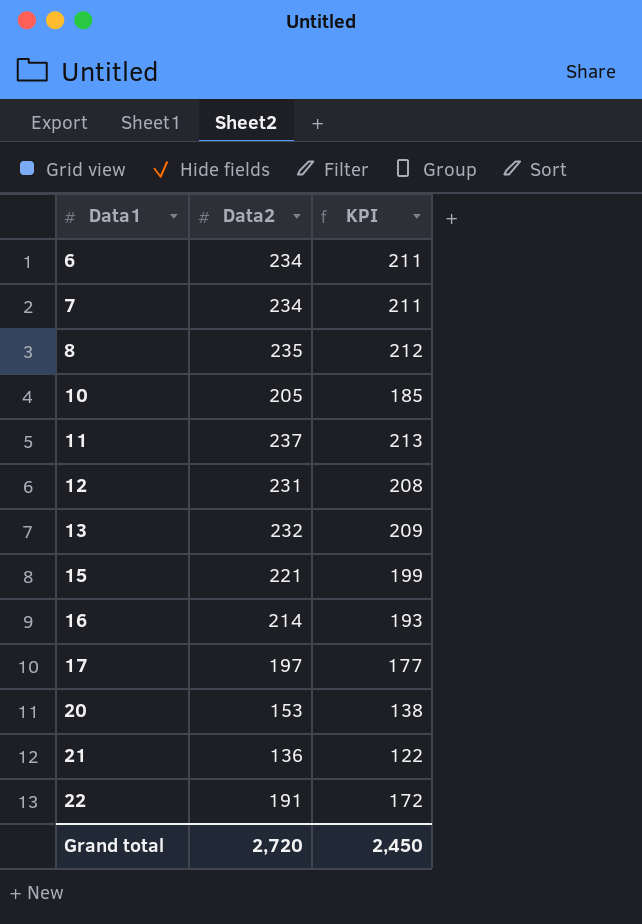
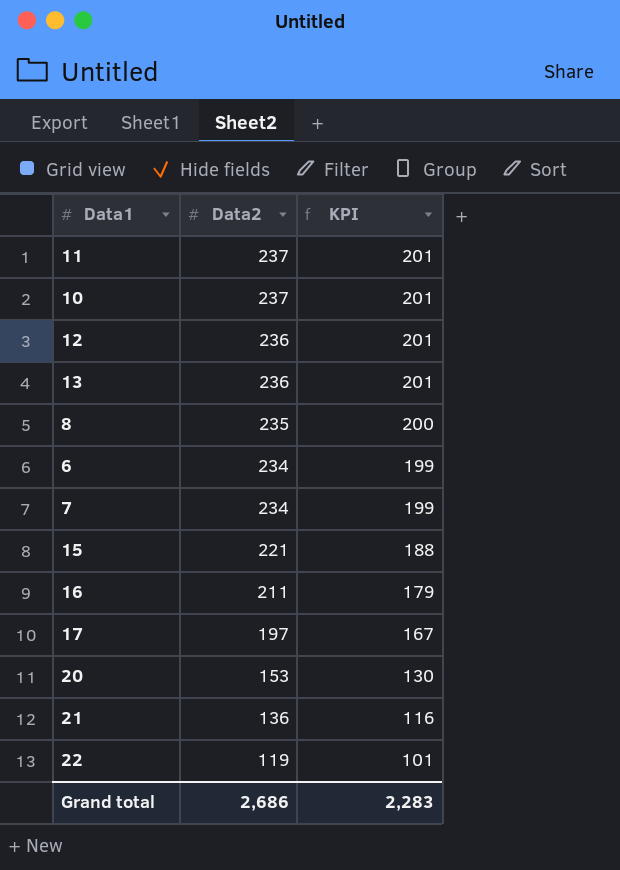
row order: Data1 ascending -> Data2 descending
column KPI | formula: [Data2] * 0.9 -> [Data2] * 0.85
10 | Data2: 205 -> 237
12 | Data2: 231 -> 236
13 | Data2: 232 -> 236
16 | Data2: 214 -> 211
22 | Data2: 191 -> 119
Grand total | Data2: 2,720 -> 2,686
Grand total | KPI: 2,450 -> 2,283

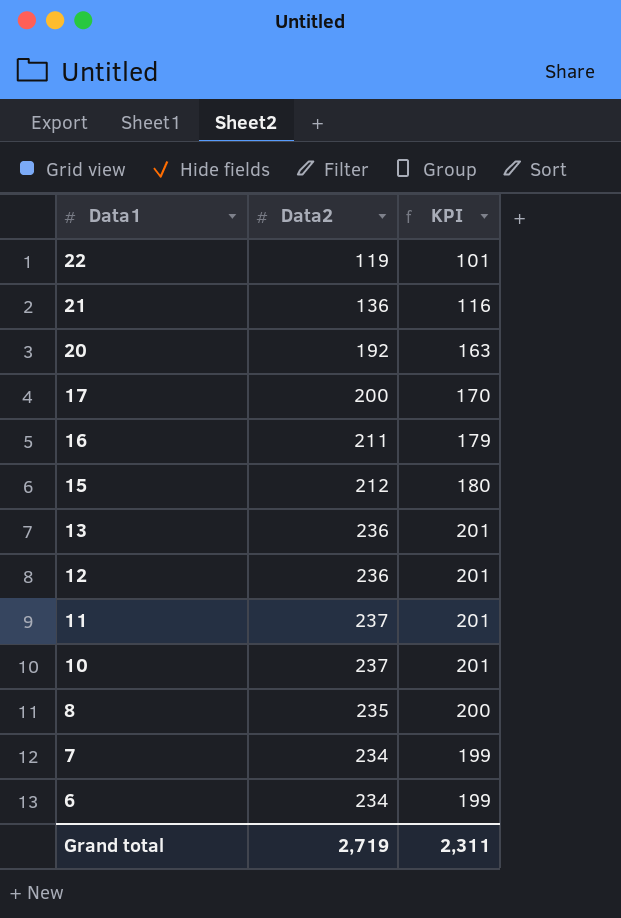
row order: Data2 descending -> Data1 descending
20 | Data2: 153 -> 192
20 | KPI: 130 -> 163
17 | Data2: 197 -> 200
17 | KPI: 167 -> 170
15 | Data2: 221 -> 212
15 | KPI: 188 -> 180
Grand total | Data2: 2,686 -> 2,719
Grand total | KPI: 2,283 -> 2,311

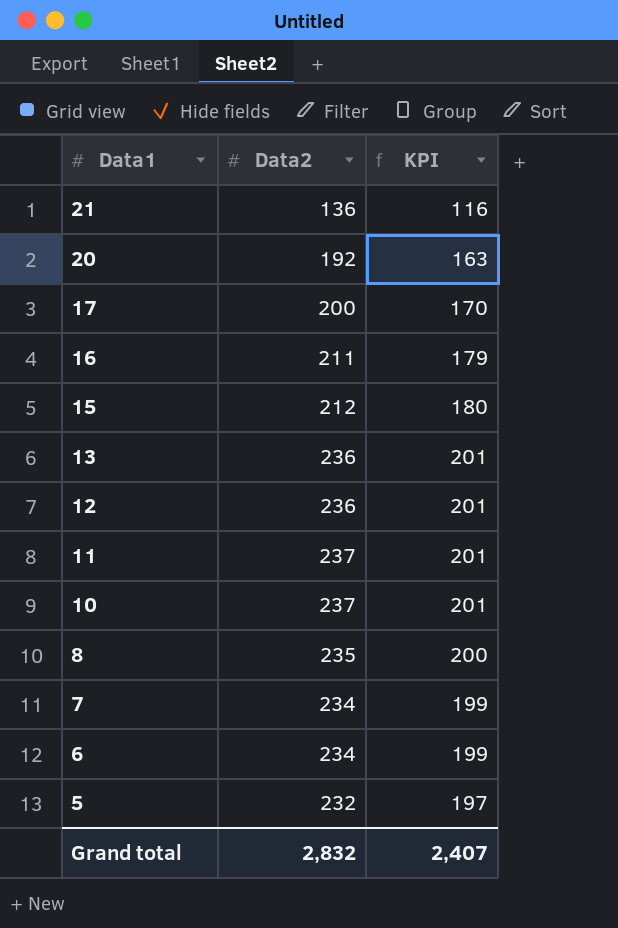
row 22: 119 | 101 -> none
row 5: none -> 232 | 197
Grand total | Data2: 2,719 -> 2,832
Grand total | KPI: 2,311 -> 2,407

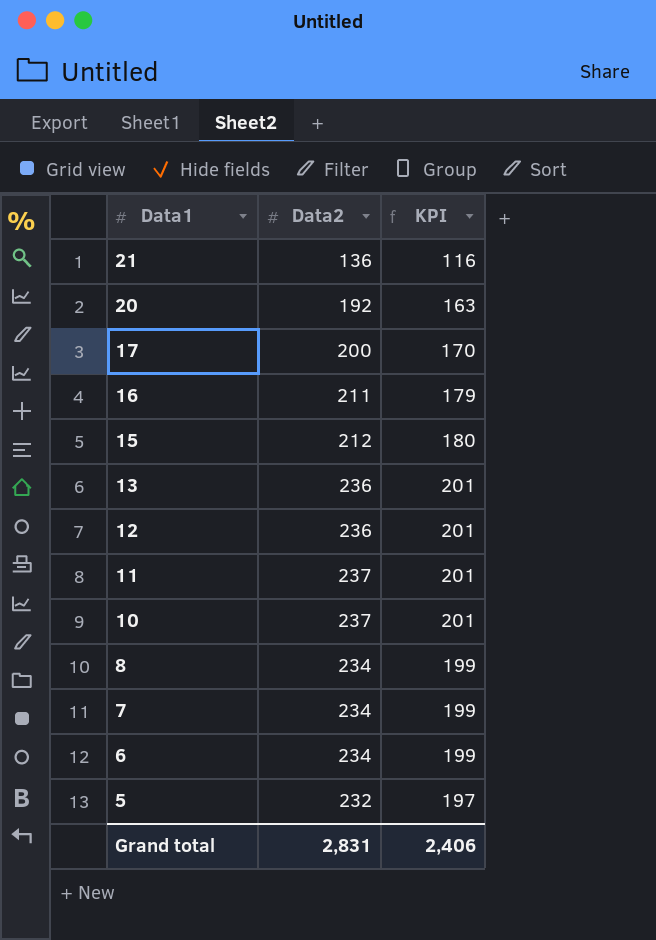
8 | Data2: 235 -> 234
8 | KPI: 200 -> 199
Grand total | Data2: 2,832 -> 2,831
Grand total | KPI: 2,407 -> 2,406

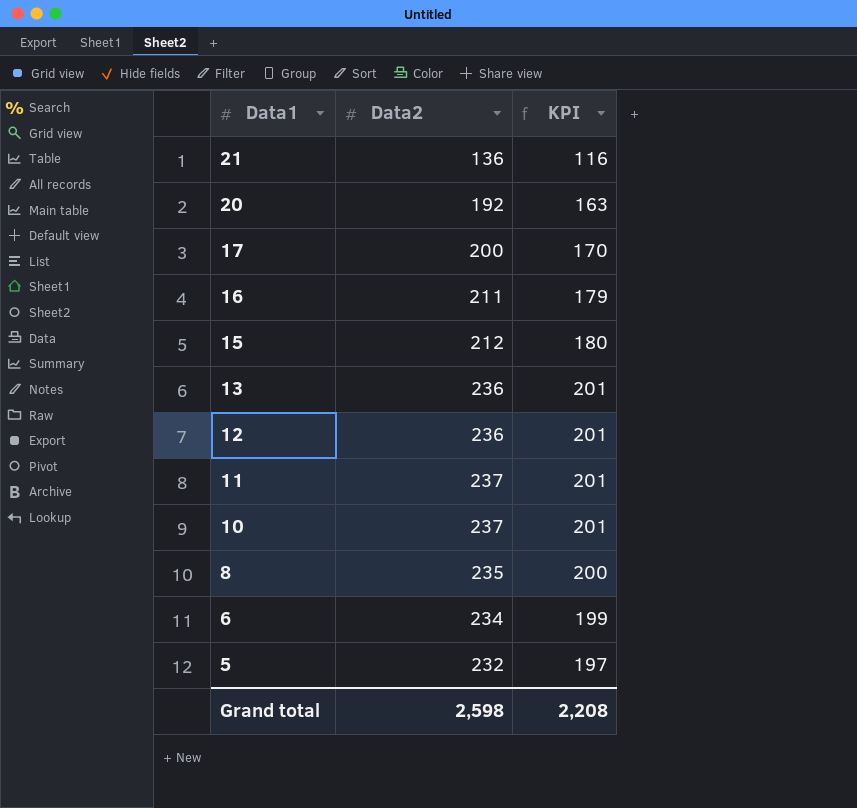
row 7: 234 | 199 -> none
8 | Data2: 234 -> 235
8 | KPI: 199 -> 200
Grand total | Data2: 2,831 -> 2,598
Grand total | KPI: 2,406 -> 2,208

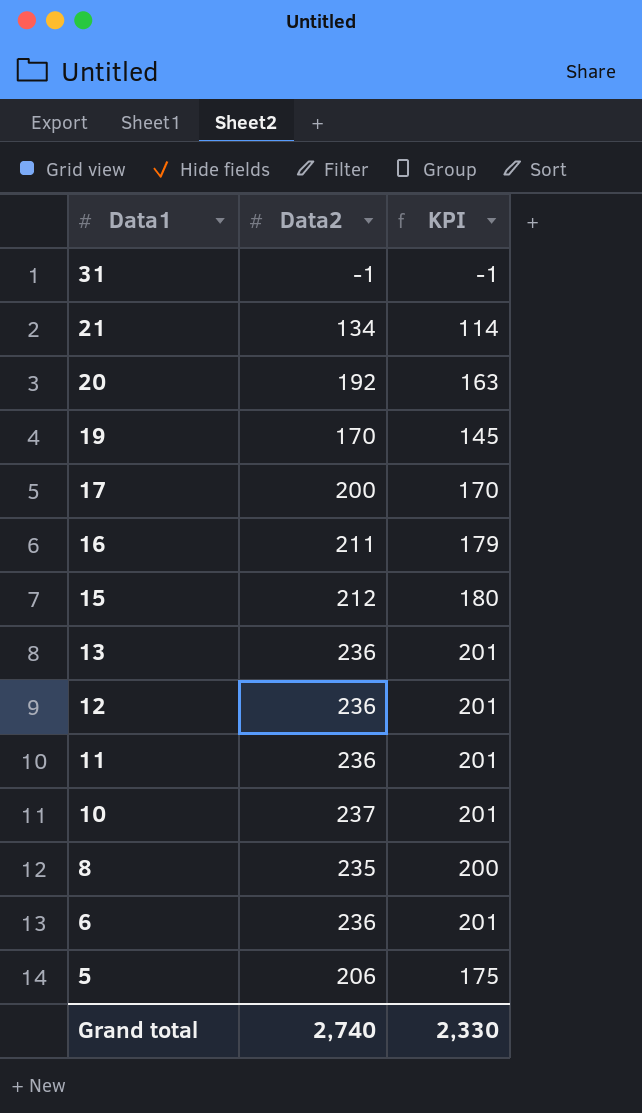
row 31: none -> -1 | -1
21 | Data2: 136 -> 134
21 | KPI: 116 -> 114
row 19: none -> 170 | 145
11 | Data2: 237 -> 236
6 | Data2: 234 -> 236
6 | KPI: 199 -> 201
5 | Data2: 232 -> 206
5 | KPI: 197 -> 175
Grand total | Data2: 2,598 -> 2,740
Grand total | KPI: 2,208 -> 2,330

